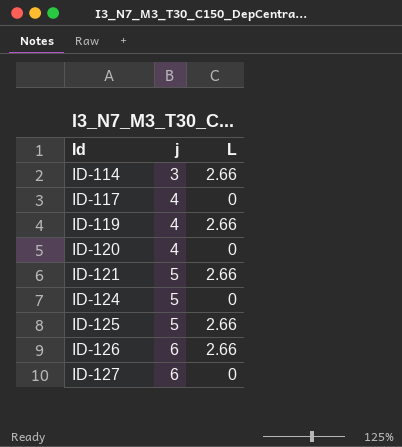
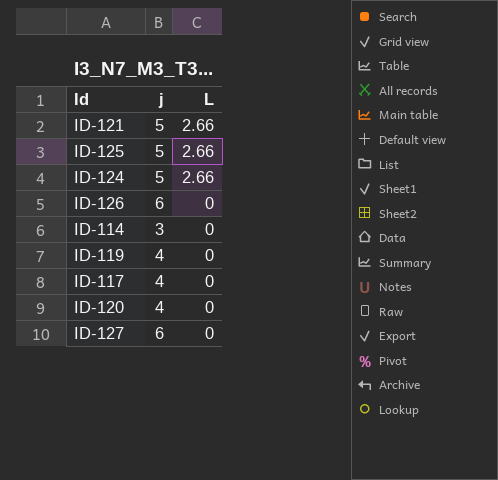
row order: Id ascending -> L descending
ID-124 | L: 0 -> 2.66
ID-126 | L: 2.66 -> 0
ID-114 | L: 2.66 -> 0
ID-119 | L: 2.66 -> 0

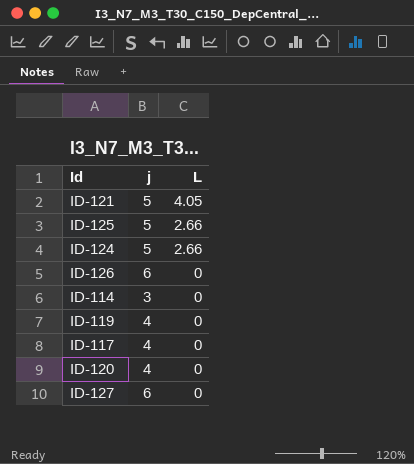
ID-121 | L: 2.66 -> 4.05

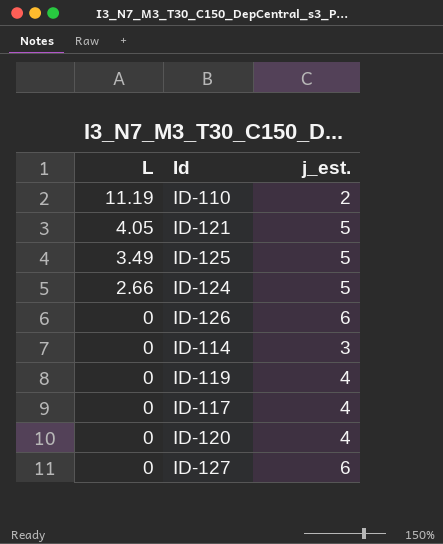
column L | position: 3 -> 1
column name: j -> j_est.
row ID-110: none -> 11.19 | 2
ID-125 | L: 2.66 -> 3.49

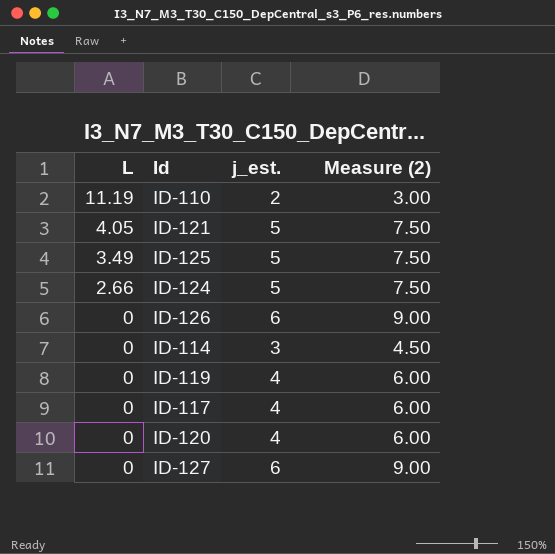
column Measure (2) | formula: none -> [j_est.] * 1.5

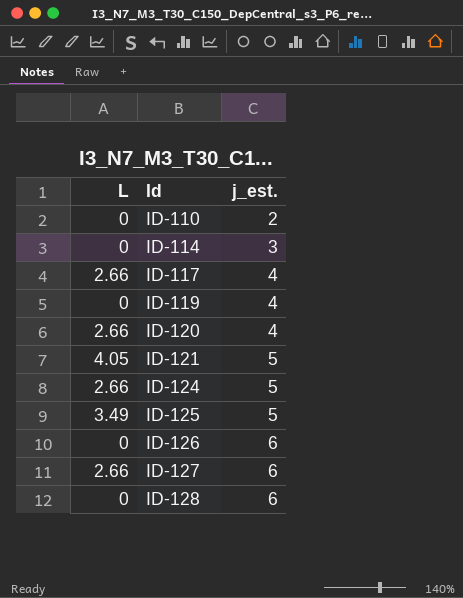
row order: L descending -> Id ascending
column Measure (2) | formula: [j_est.] * 1.5 -> none
ID-110 | L: 11.19 -> 0
ID-117 | L: 0 -> 2.66
ID-120 | L: 0 -> 2.66
ID-127 | L: 0 -> 2.66
row ID-128: none -> 0 | 6

